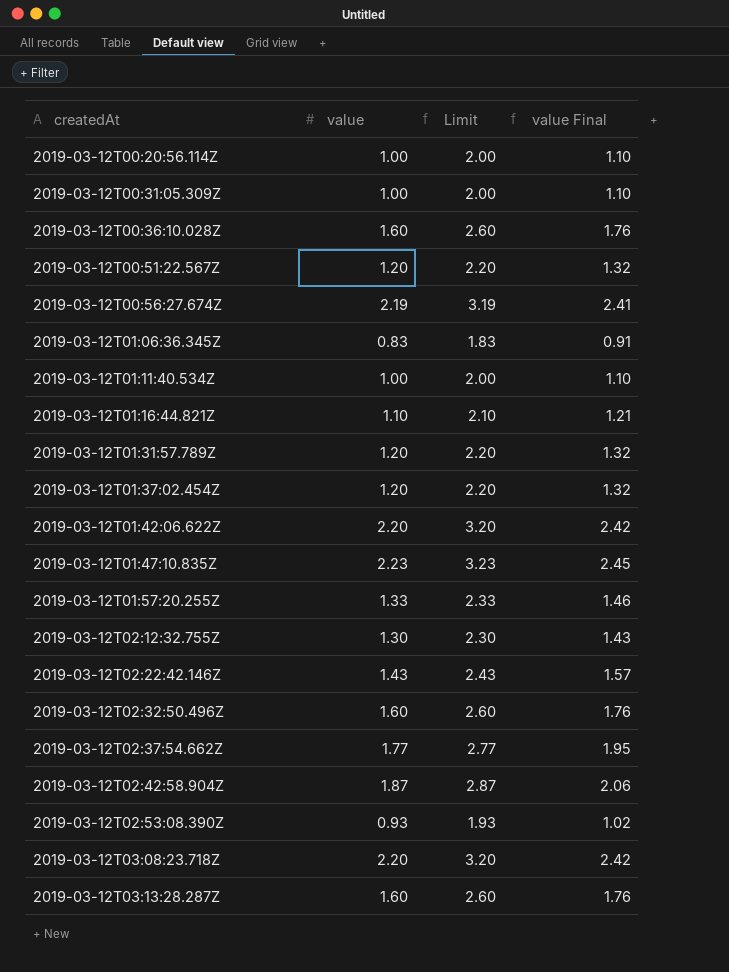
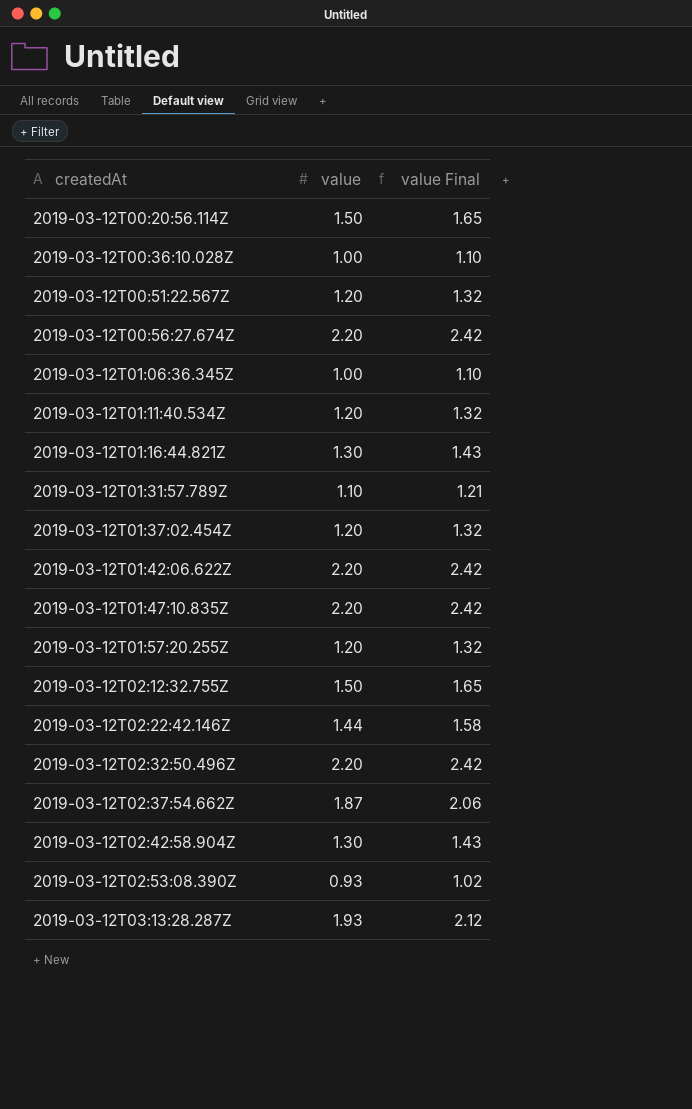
column Limit | formula: [value] + 1 -> none
row 2019-03-12T00:31:05.309Z: 1.00 | 2.00 | 1.10 -> none
row 2019-03-12T03:08:23.718Z: 2.20 | 3.20 | 2.42 -> none
2019-03-12T00:20:56.114Z | value: 1.00 -> 1.50
2019-03-12T00:20:56.114Z | value Final: 1.10 -> 1.65
2019-03-12T00:36:10.028Z | value: 1.60 -> 1.00
2019-03-12T00:36:10.028Z | value Final: 1.76 -> 1.10
2019-03-12T00:56:27.674Z | value: 2.19 -> 2.20
2019-03-12T00:56:27.674Z | value Final: 2.41 -> 2.42
2019-03-12T01:06:36.345Z | value: 0.83 -> 1.00
2019-03-12T01:06:36.345Z | value Final: 0.91 -> 1.10
2019-03-12T01:11:40.534Z | value: 1.00 -> 1.20
2019-03-12T01:11:40.534Z | value Final: 1.10 -> 1.32
2019-03-12T01:16:44.821Z | value: 1.10 -> 1.30
2019-03-12T01:16:44.821Z | value Final: 1.21 -> 1.43
2019-03-12T01:31:57.789Z | value: 1.20 -> 1.10
2019-03-12T01:31:57.789Z | value Final: 1.32 -> 1.21
2019-03-12T01:47:10.835Z | value: 2.23 -> 2.20
2019-03-12T01:47:10.835Z | value Final: 2.45 -> 2.42
2019-03-12T01:57:20.255Z | value: 1.33 -> 1.20
2019-03-12T01:57:20.255Z | value Final: 1.46 -> 1.32
2019-03-12T02:12:32.755Z | value: 1.30 -> 1.50
2019-03-12T02:12:32.755Z | value Final: 1.43 -> 1.65
2019-03-12T02:22:42.146Z | value: 1.43 -> 1.44
2019-03-12T02:22:42.146Z | value Final: 1.57 -> 1.58
2019-03-12T02:32:50.496Z | value: 1.60 -> 2.20
2019-03-12T02:32:50.496Z | value Final: 1.76 -> 2.42
2019-03-12T02:37:54.662Z | value: 1.77 -> 1.87
2019-03-12T02:37:54.662Z | value Final: 1.95 -> 2.06
2019-03-12T02:42:58.904Z | value: 1.87 -> 1.30
2019-03-12T02:42:58.904Z | value Final: 2.06 -> 1.43
2019-03-12T03:13:28.287Z | value: 1.60 -> 1.93
2019-03-12T03:13:28.287Z | value Final: 1.76 -> 2.12

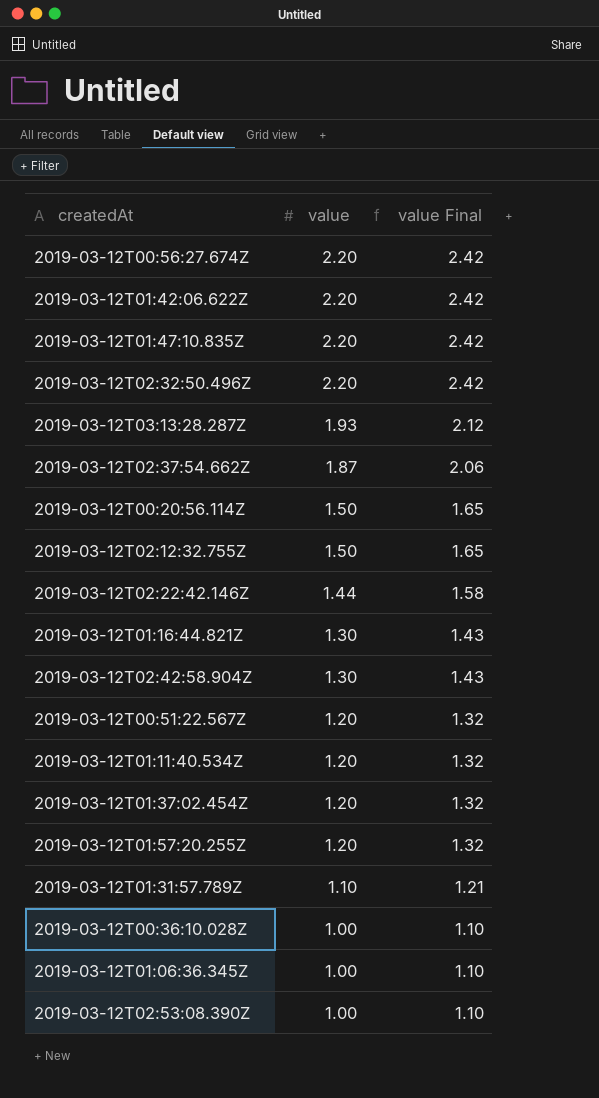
row order: createdAt ascending -> value descending
2019-03-12T02:53:08.390Z | value: 0.93 -> 1.00
2019-03-12T02:53:08.390Z | value Final: 1.02 -> 1.10

